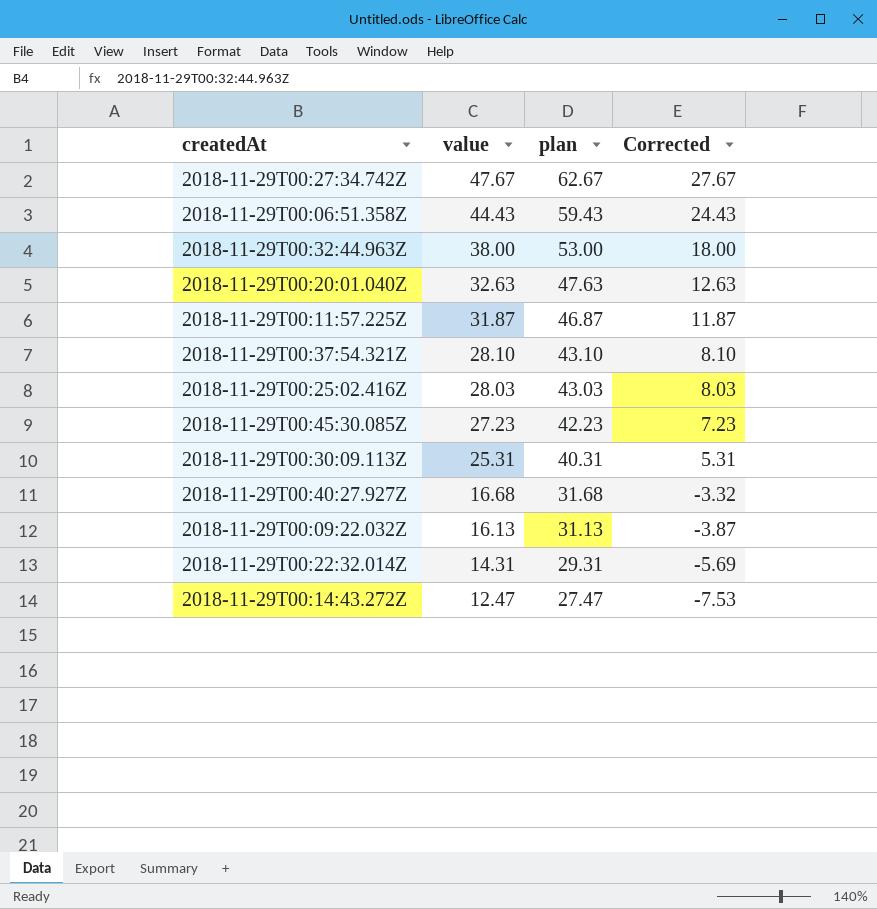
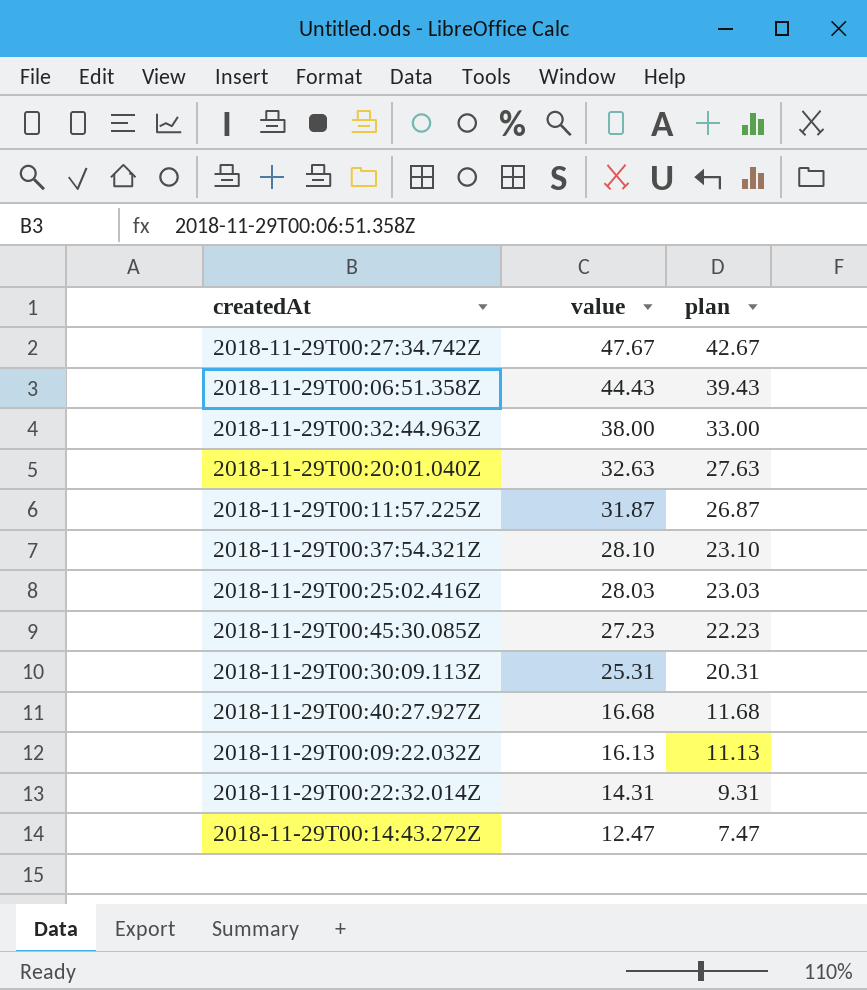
column Corrected | formula: [value] - 20 -> none
column plan | formula: [value] + 15 -> [value] - 5

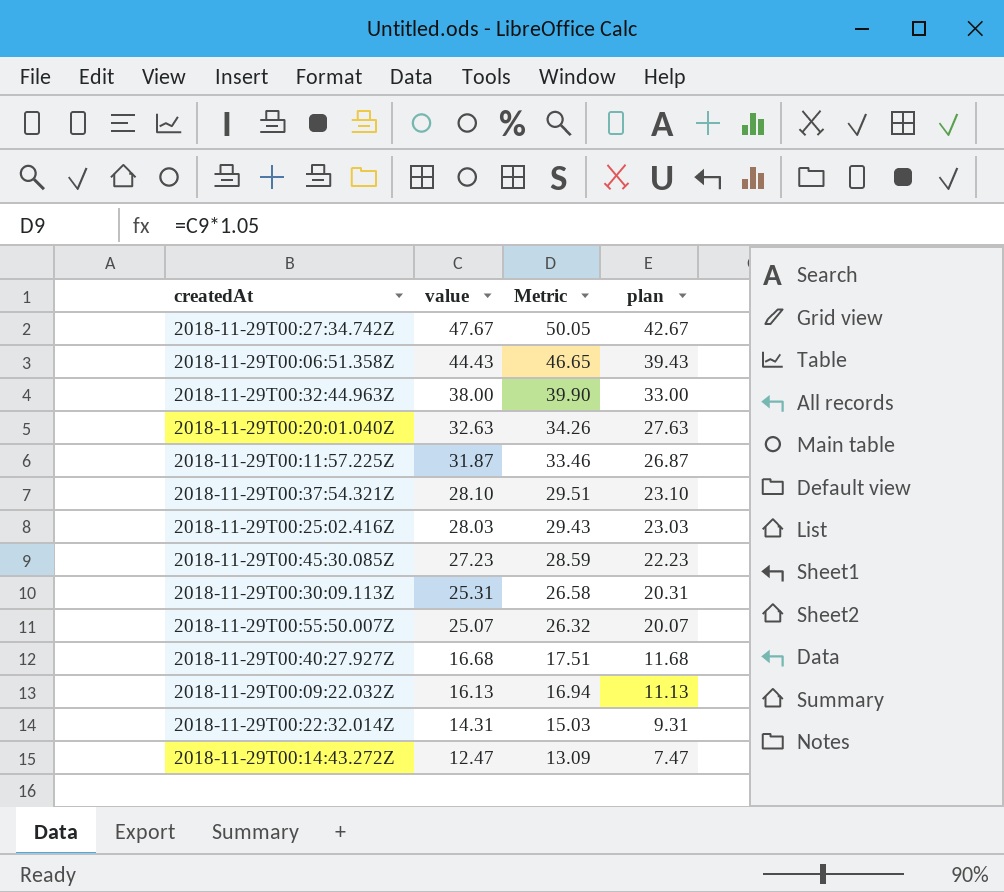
column Metric | formula: none -> [value] * 1.05
row 2018-11-29T00:55:50.007Z: none -> 25.07 | 26.32 | 20.07

